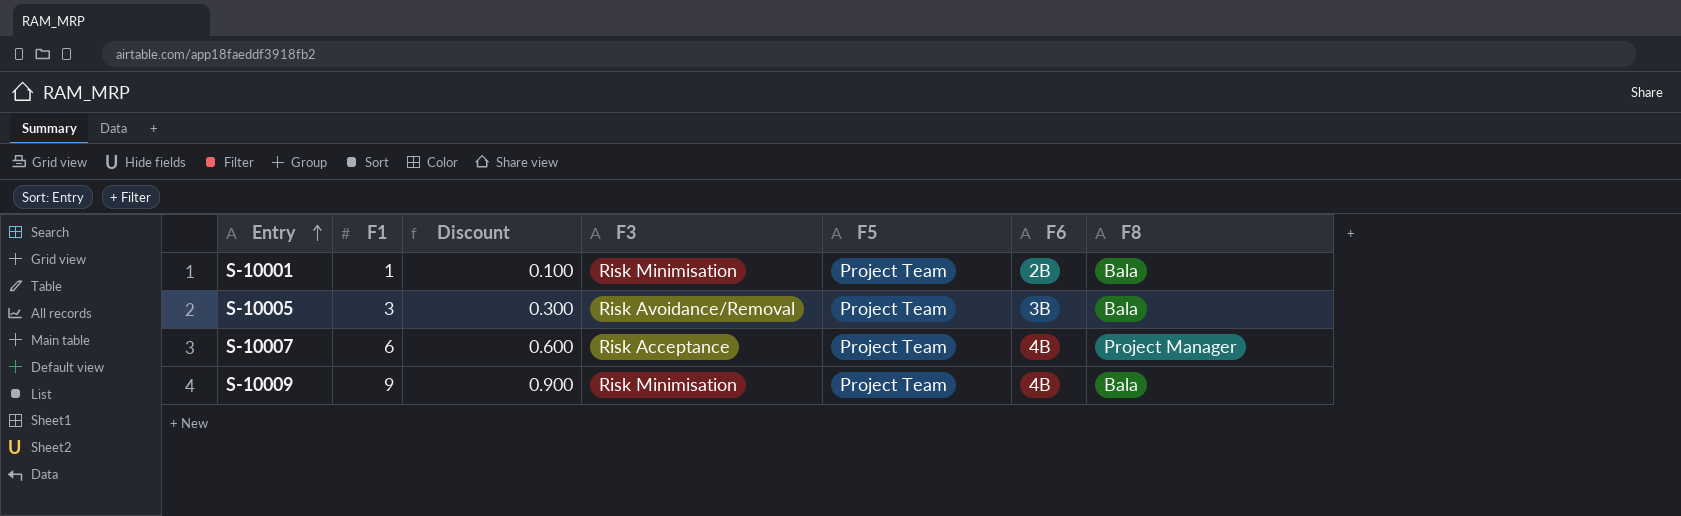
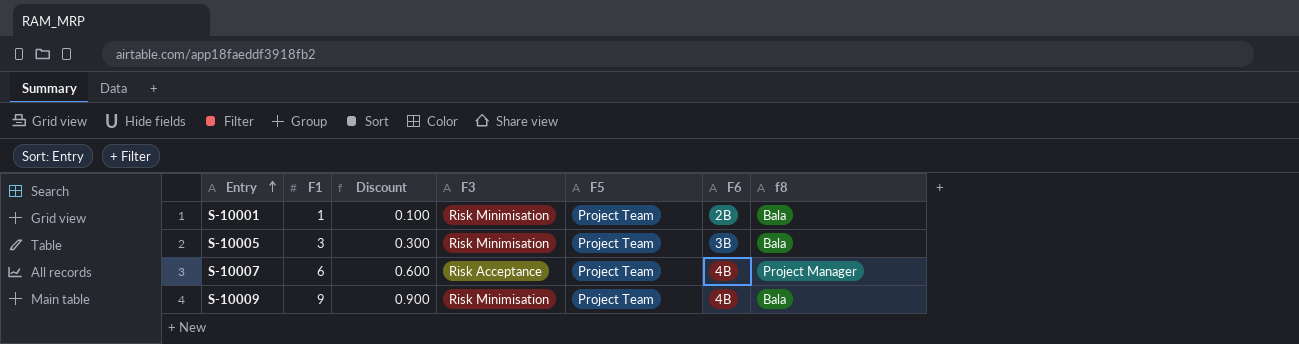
column name: F8 -> f8
S-10005 | F3: Risk Avoidance/Removal -> Risk Minimisation

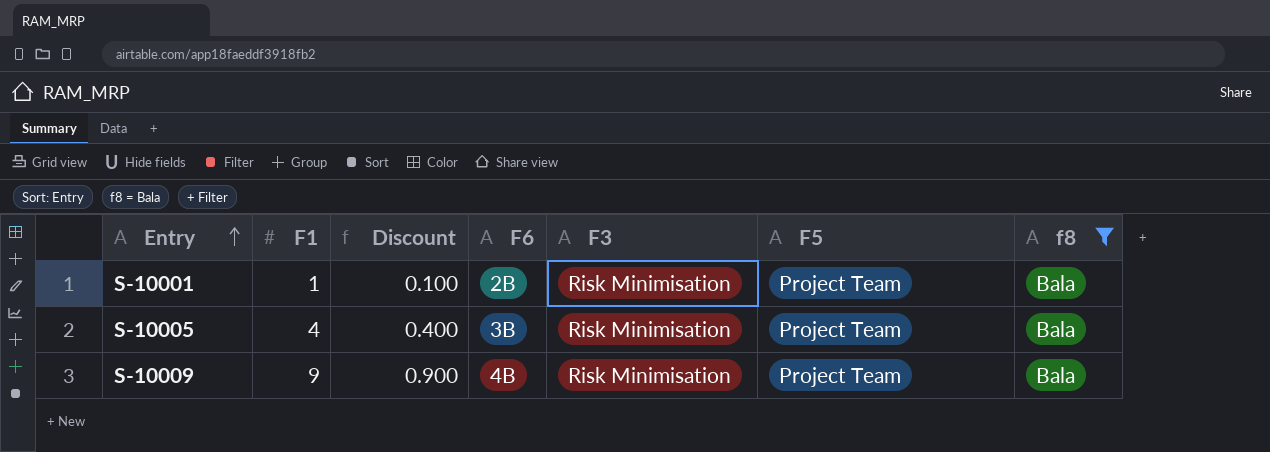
filter: none -> f8 = Bala
column F6 | position: 6 -> 4
S-10005 | F1: 3 -> 4
S-10005 | Discount: 0.300 -> 0.400

